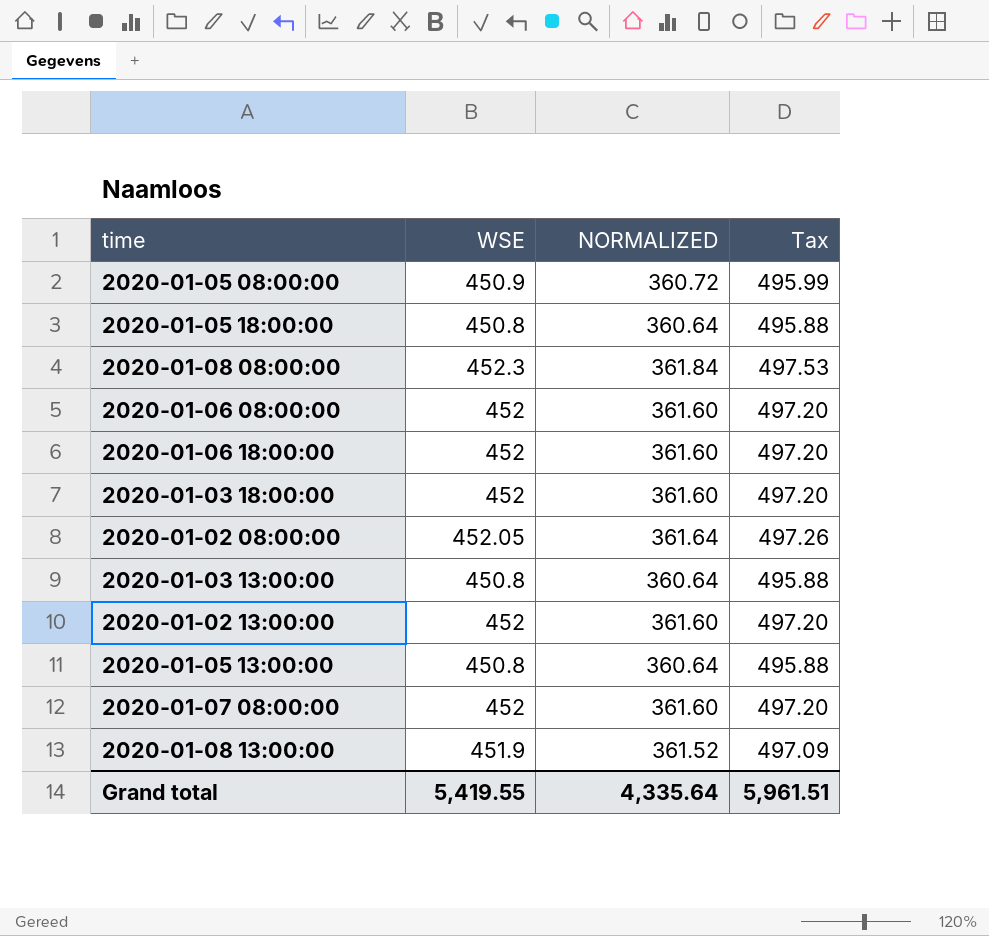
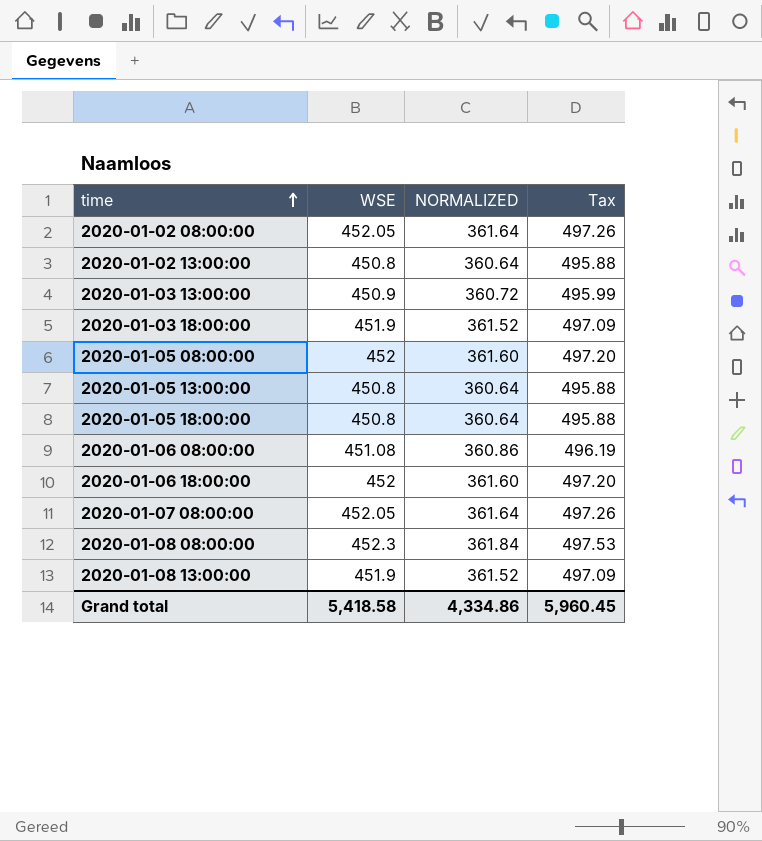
row order: none -> time ascending
2020-01-02 13:00:00 | WSE: 452 -> 450.8
2020-01-02 13:00:00 | NORMALIZED: 361.60 -> 360.64
2020-01-02 13:00:00 | Tax: 497.20 -> 495.88
2020-01-03 13:00:00 | WSE: 450.8 -> 450.9
2020-01-03 13:00:00 | NORMALIZED: 360.64 -> 360.72
2020-01-03 13:00:00 | Tax: 495.88 -> 495.99
2020-01-03 18:00:00 | WSE: 452 -> 451.9
2020-01-03 18:00:00 | NORMALIZED: 361.60 -> 361.52
2020-01-03 18:00:00 | Tax: 497.20 -> 497.09
2020-01-05 08:00:00 | WSE: 450.9 -> 452
2020-01-05 08:00:00 | NORMALIZED: 360.72 -> 361.60
2020-01-05 08:00:00 | Tax: 495.99 -> 497.20
2020-01-06 08:00:00 | WSE: 452 -> 451.08
2020-01-06 08:00:00 | NORMALIZED: 361.60 -> 360.86
2020-01-06 08:00:00 | Tax: 497.20 -> 496.19
2020-01-07 08:00:00 | WSE: 452 -> 452.05
2020-01-07 08:00:00 | NORMALIZED: 361.60 -> 361.64
2020-01-07 08:00:00 | Tax: 497.20 -> 497.26
Grand total | WSE: 5,419.55 -> 5,418.58
Grand total | NORMALIZED: 4,335.64 -> 4,334.86
Grand total | Tax: 5,961.51 -> 5,960.45

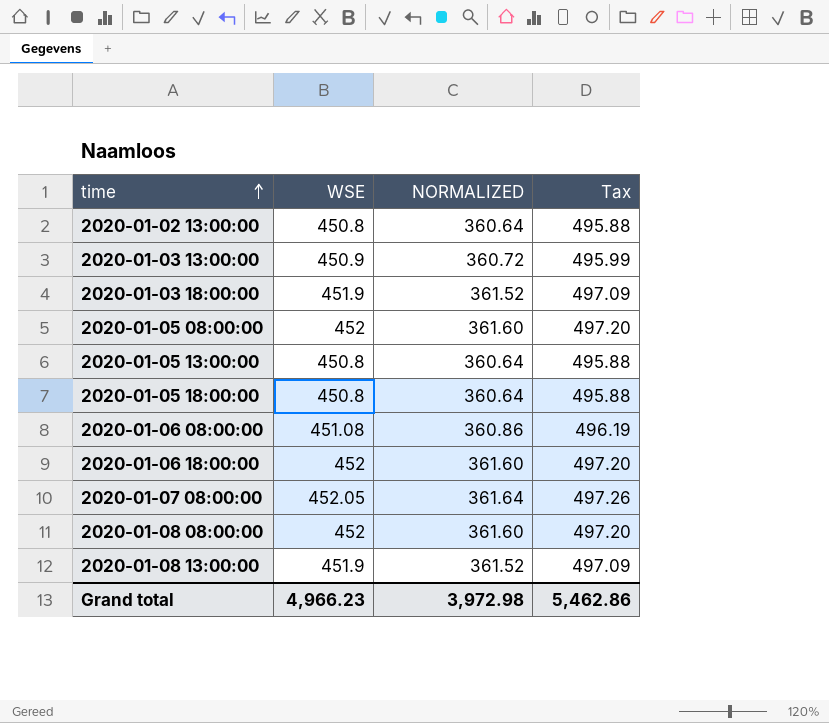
row 2020-01-02 08:00:00: 452.05 | 361.64 | 497.26 -> none
2020-01-08 08:00:00 | WSE: 452.3 -> 452
2020-01-08 08:00:00 | NORMALIZED: 361.84 -> 361.60
2020-01-08 08:00:00 | Tax: 497.53 -> 497.20
Grand total | WSE: 5,418.58 -> 4,966.23
Grand total | NORMALIZED: 4,334.86 -> 3,972.98
Grand total | Tax: 5,960.45 -> 5,462.86

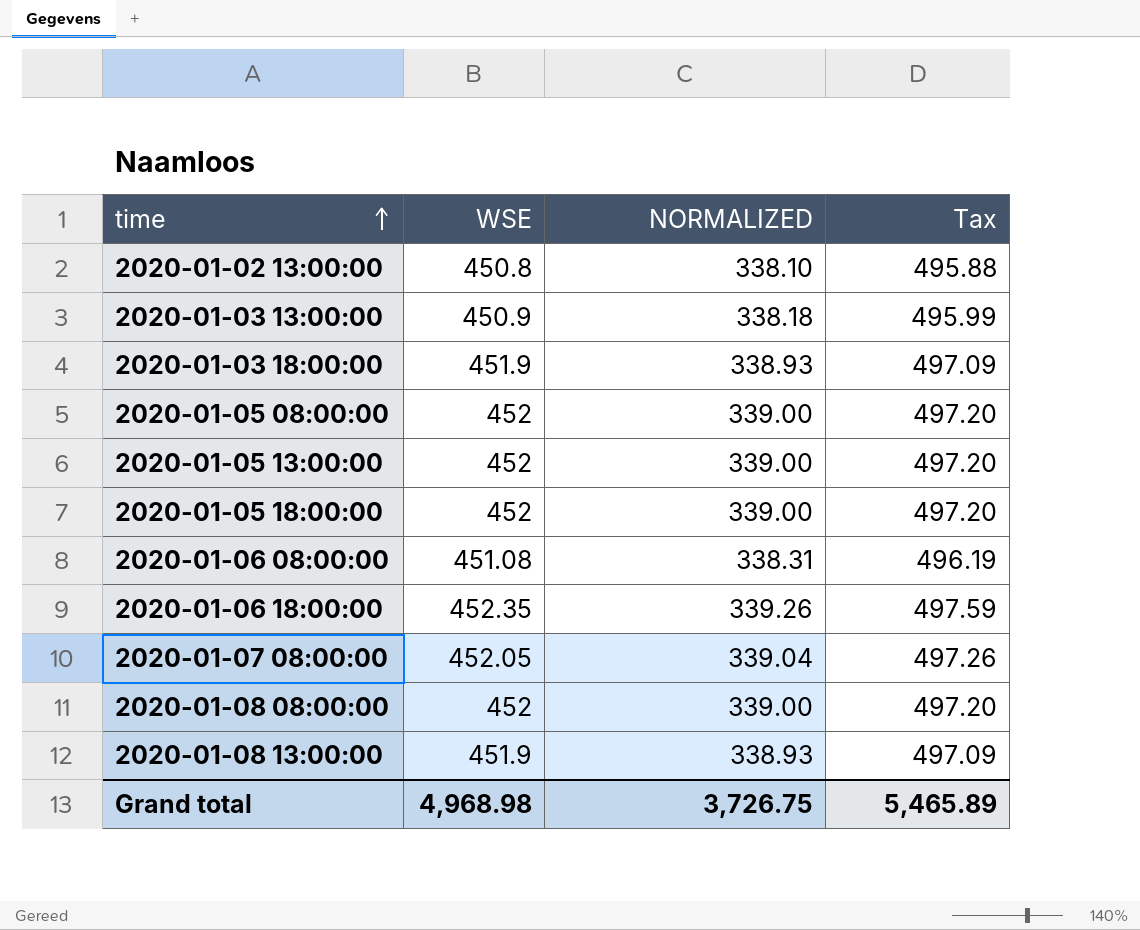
column NORMALIZED | formula: [WSE] * 0.8 -> [WSE] * 0.75
2020-01-05 13:00:00 | WSE: 450.8 -> 452
2020-01-05 13:00:00 | Tax: 495.88 -> 497.20
2020-01-05 18:00:00 | WSE: 450.8 -> 452
2020-01-05 18:00:00 | Tax: 495.88 -> 497.20
2020-01-06 18:00:00 | WSE: 452 -> 452.35
2020-01-06 18:00:00 | Tax: 497.20 -> 497.59
Grand total | WSE: 4,966.23 -> 4,968.98
Grand total | NORMALIZED: 3,972.98 -> 3,726.75
Grand total | Tax: 5,462.86 -> 5,465.89

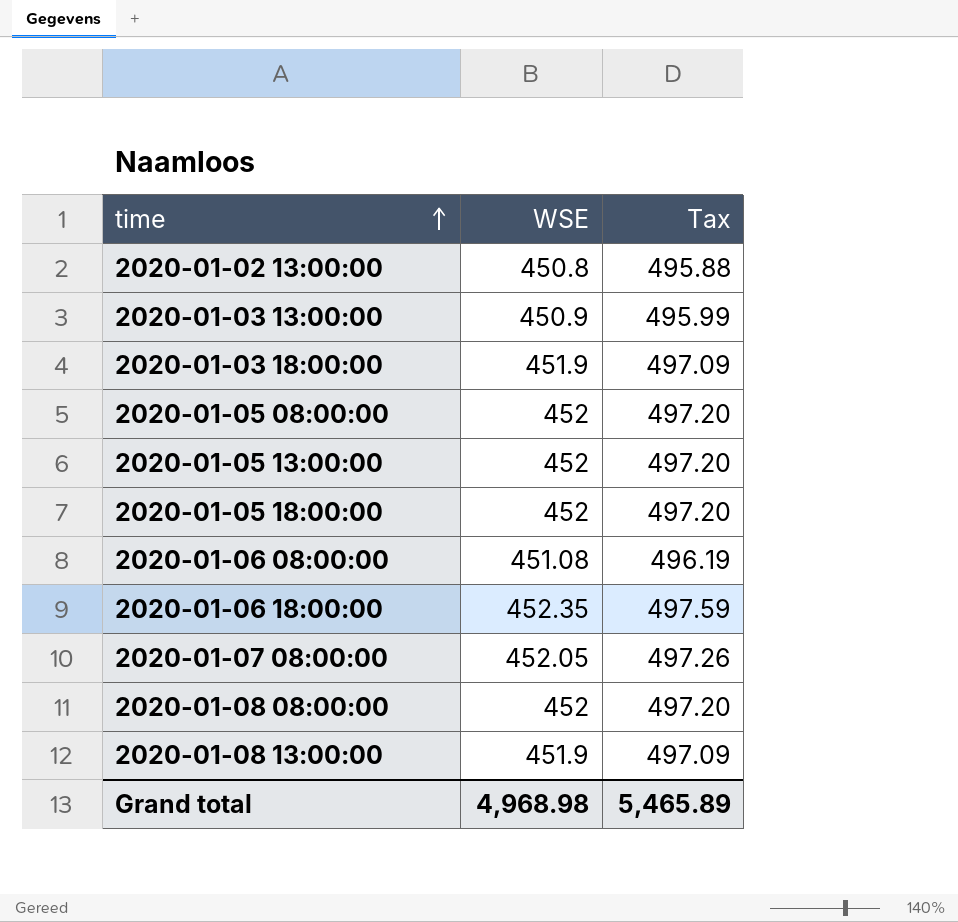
column NORMALIZED | formula: [WSE] * 0.75 -> none

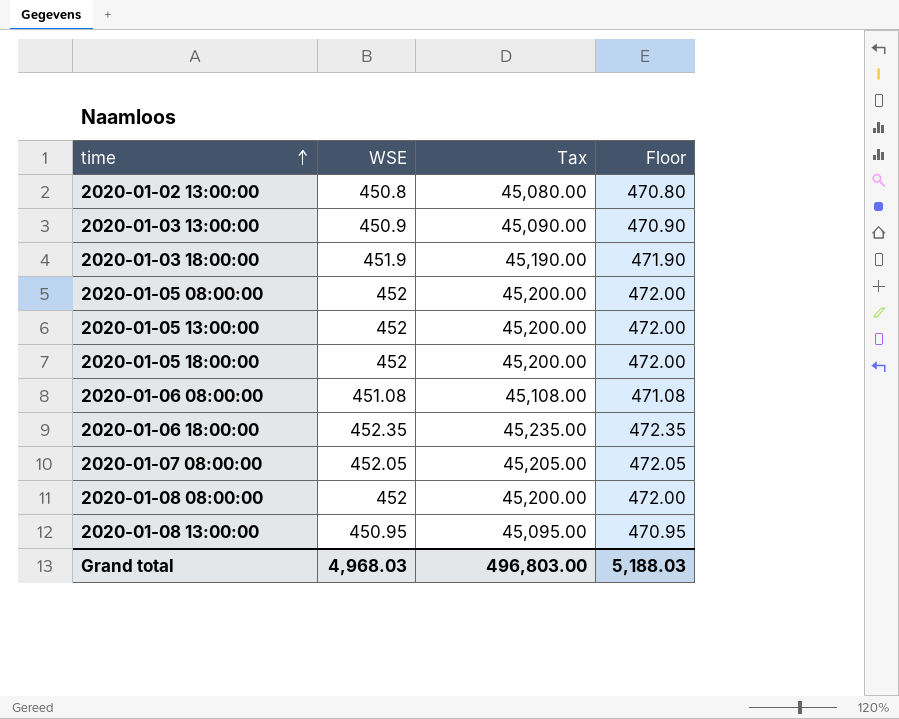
column Tax | formula: [WSE] * 1.1 -> [WSE] * 100
column Floor | formula: none -> [WSE] + 20
2020-01-08 13:00:00 | WSE: 451.9 -> 450.95
Grand total | WSE: 4,968.98 -> 4,968.03
Grand total | Tax: 5,465.89 -> 496,803.00

